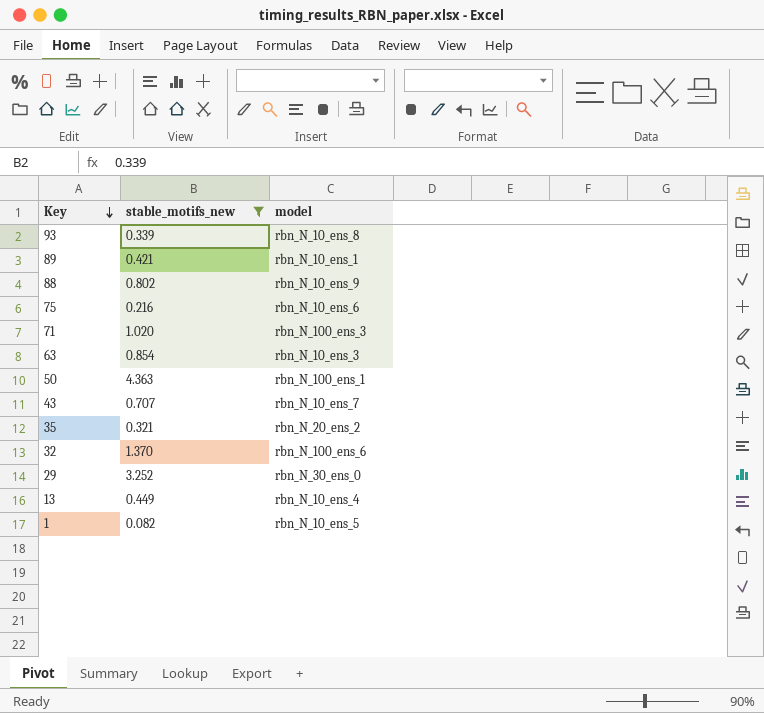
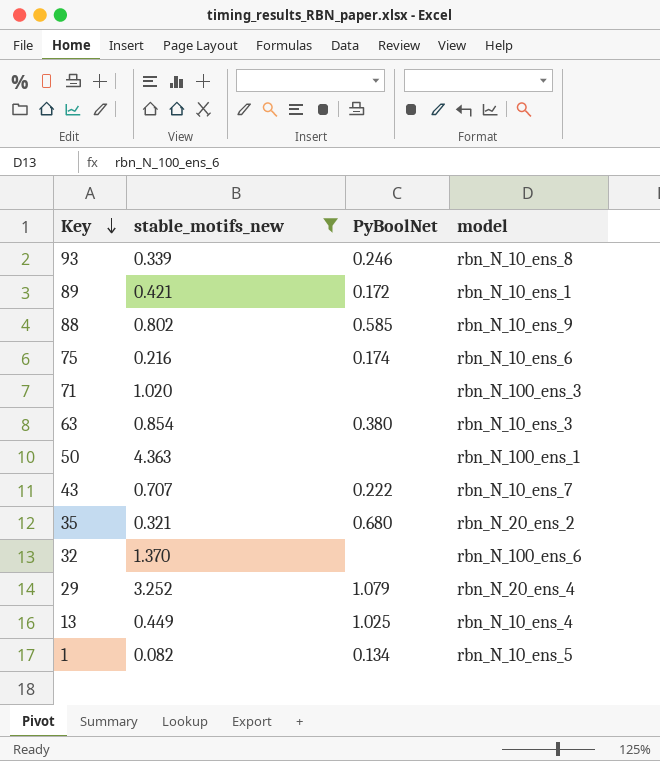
column PyBoolNet | position: none -> 3
29 | model: rbn_N_30_ens_0 -> rbn_N_20_ens_4

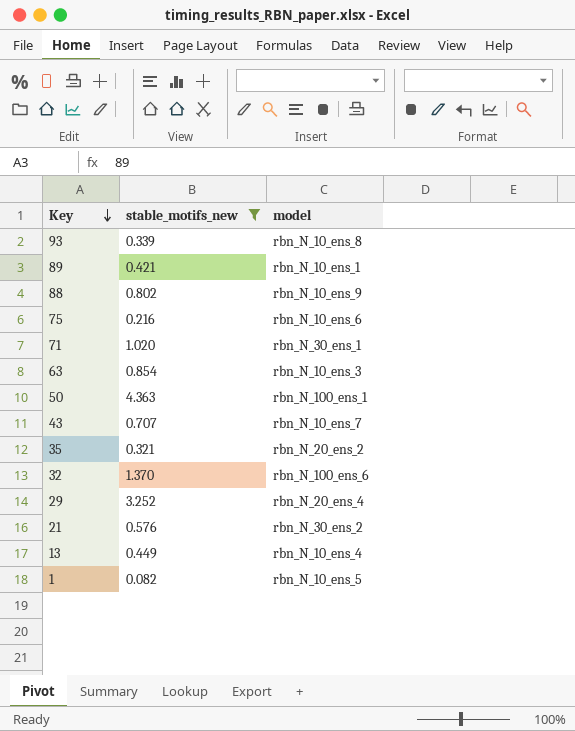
column PyBoolNet | position: 3 -> none
71 | model: rbn_N_100_ens_3 -> rbn_N_30_ens_1
row 21: none -> 0.576 | rbn_N_30_ens_2

